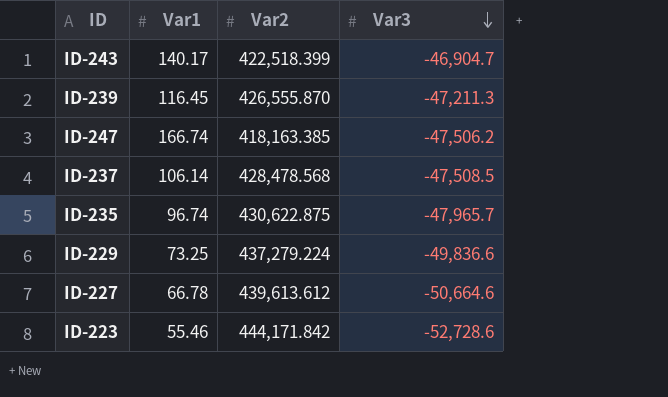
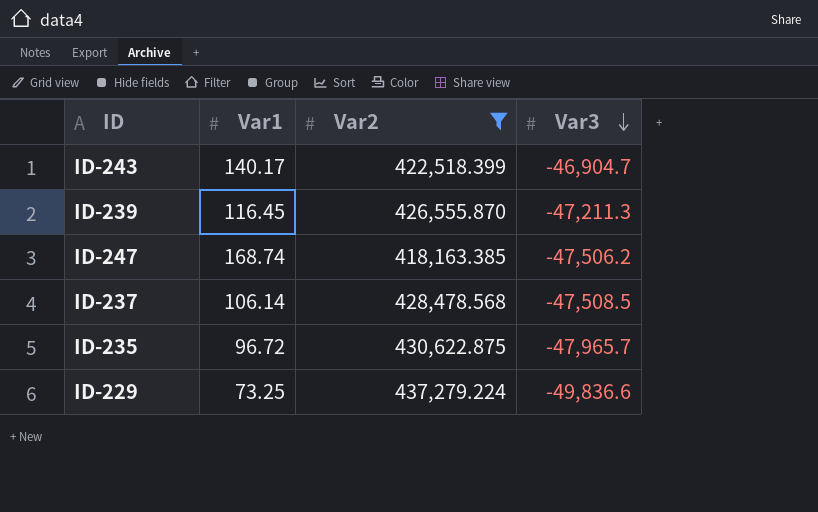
filter: none -> Var2 <= 437,279.224
ID-247 | Var1: 166.74 -> 168.74
ID-235 | Var1: 96.74 -> 96.72

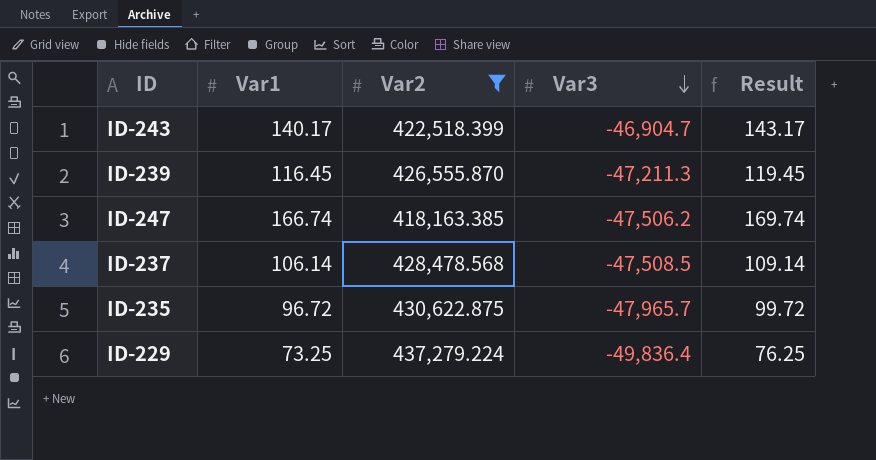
column Result | formula: none -> [Var1] + 3
ID-247 | Var1: 168.74 -> 166.74
ID-229 | Var3: -49,836.6 -> -49,836.4

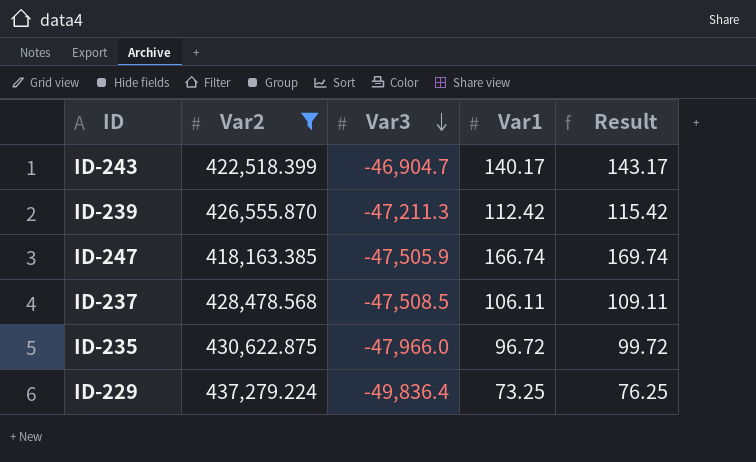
column Var1 | position: 2 -> 4
ID-239 | Var1: 116.45 -> 112.42
ID-239 | Result: 119.45 -> 115.42
ID-247 | Var3: -47,506.2 -> -47,505.9
ID-237 | Var1: 106.14 -> 106.11
ID-237 | Result: 109.14 -> 109.11
ID-235 | Var3: -47,965.7 -> -47,966.0

